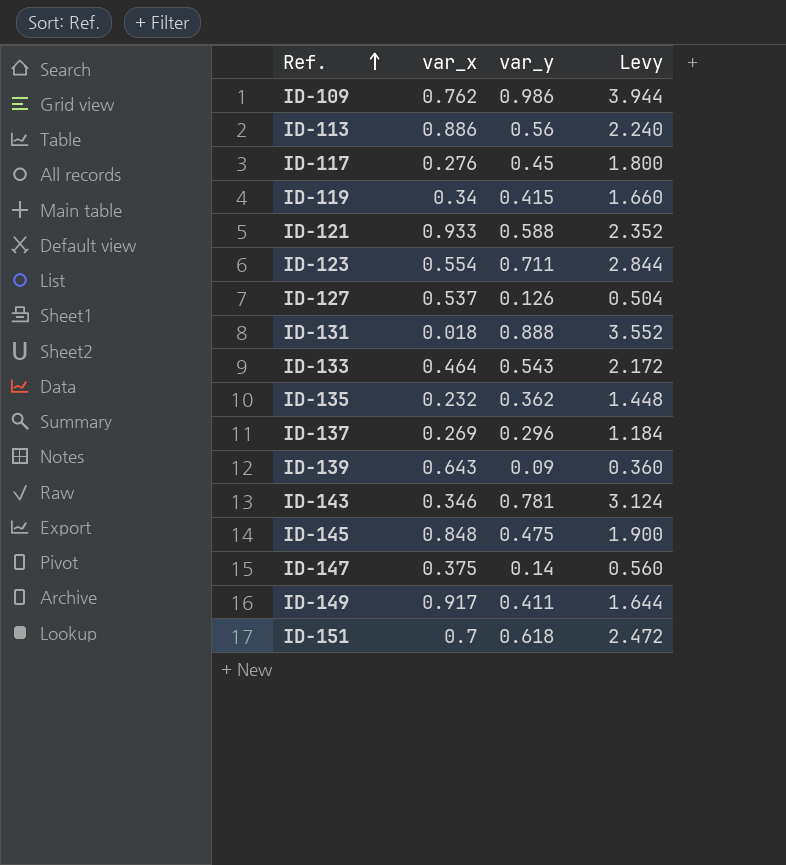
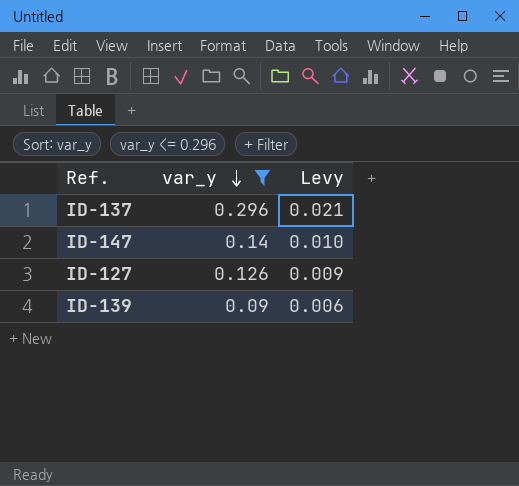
filter: none -> var_y <= 0.296
row order: Ref. ascending -> var_y descending
column var_x | position: 2 -> none
column Levy | formula: [var_y] * 4 -> [var_y] * 0.07

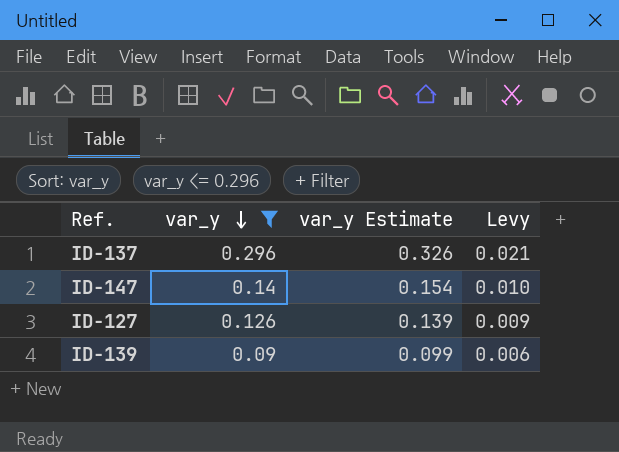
column var_y Estimate | formula: none -> [var_y] * 1.1

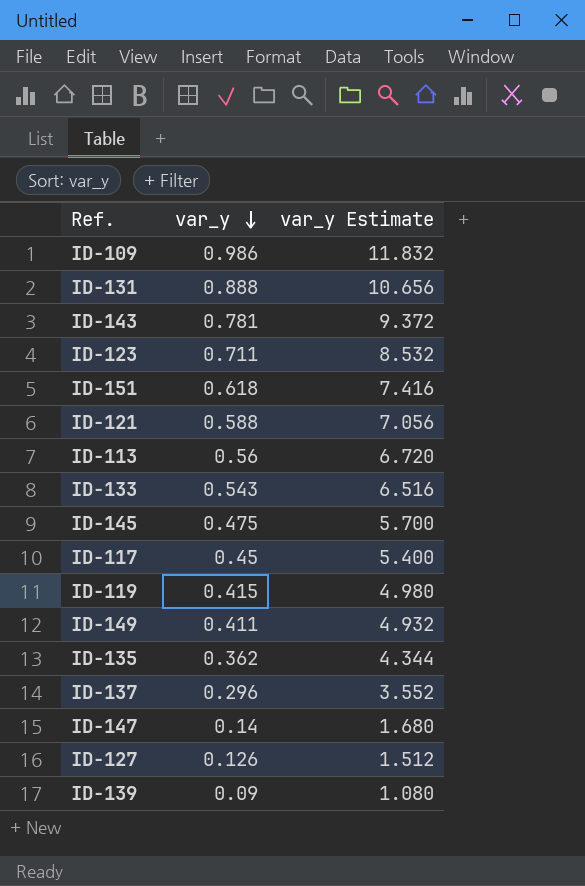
filter: var_y <= 0.296 -> none
column Levy | formula: [var_y] * 0.07 -> none
column var_y Estimate | formula: [var_y] * 1.1 -> [var_y] * 12

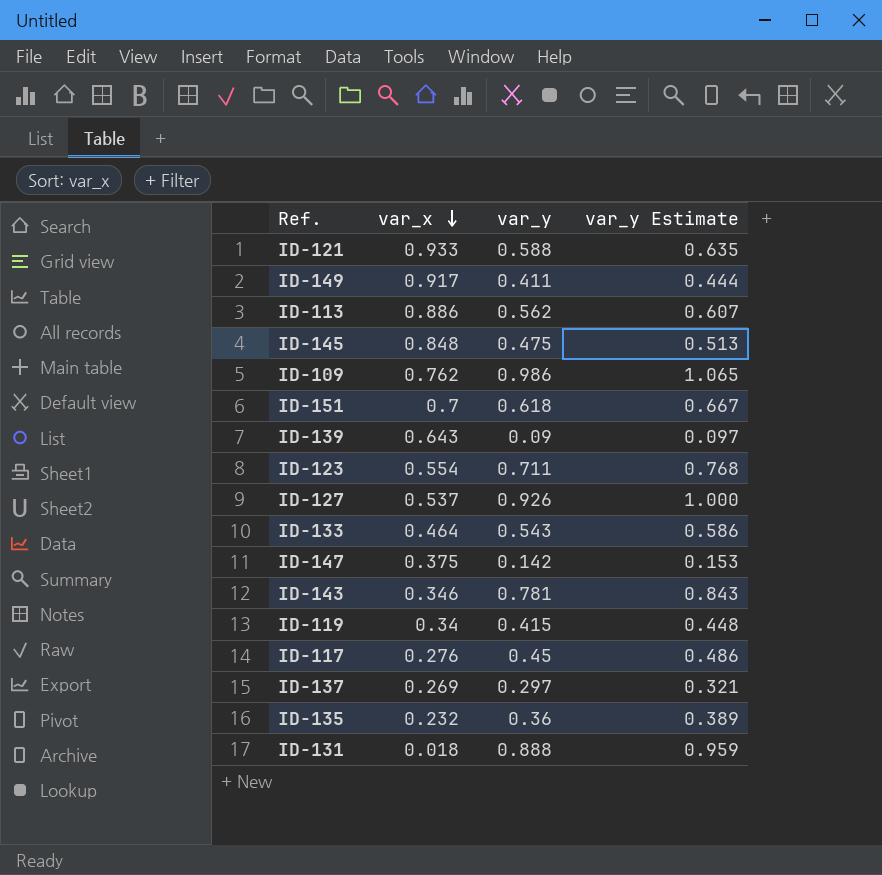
row order: var_y descending -> var_x descending
column var_x | position: none -> 2
column var_y Estimate | formula: [var_y] * 12 -> [var_y] * 1.08
ID-113 | var_y: 0.56 -> 0.562
ID-127 | var_y: 0.126 -> 0.926
ID-147 | var_y: 0.14 -> 0.142
ID-137 | var_y: 0.296 -> 0.297
ID-135 | var_y: 0.362 -> 0.36

